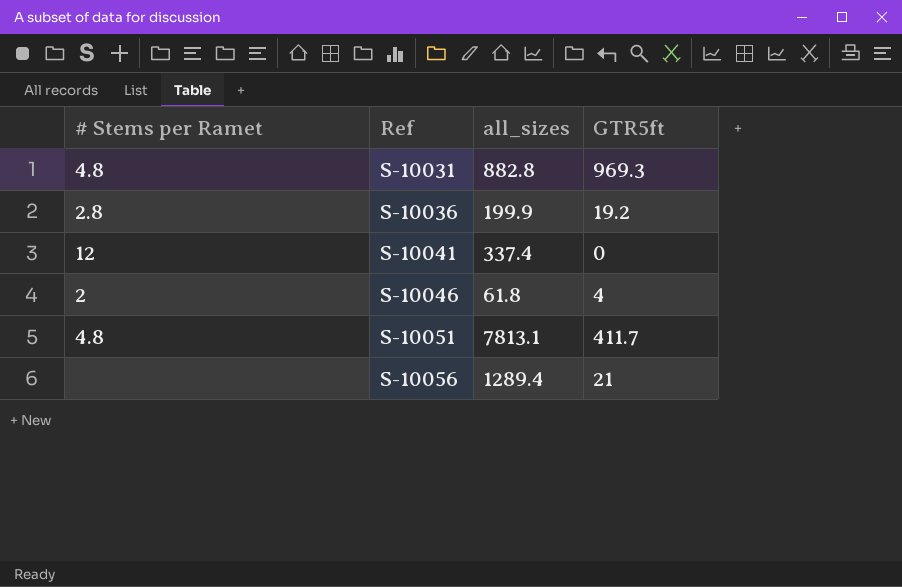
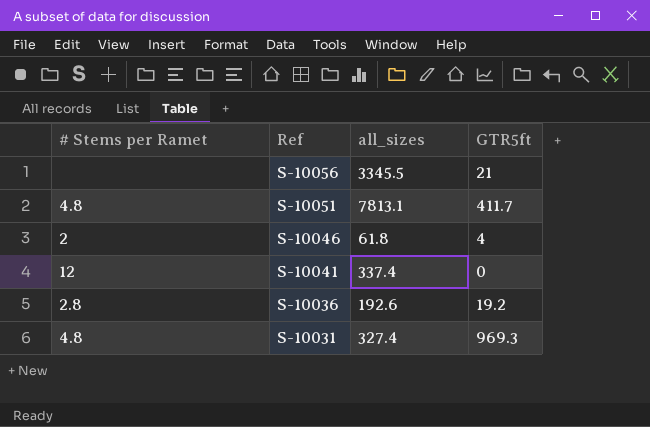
row order: Ref ascending -> Ref descending
S-10056 | all_sizes: 1289.4 -> 3345.5
S-10036 | all_sizes: 199.9 -> 192.6
S-10031 | all_sizes: 882.8 -> 327.4

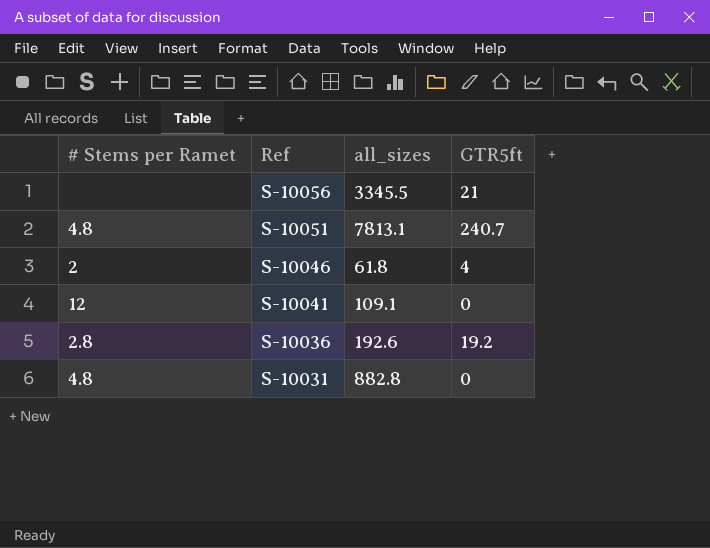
S-10051 | GTR5ft: 411.7 -> 240.7
S-10041 | all_sizes: 337.4 -> 109.1
S-10031 | all_sizes: 327.4 -> 882.8
S-10031 | GTR5ft: 969.3 -> 0

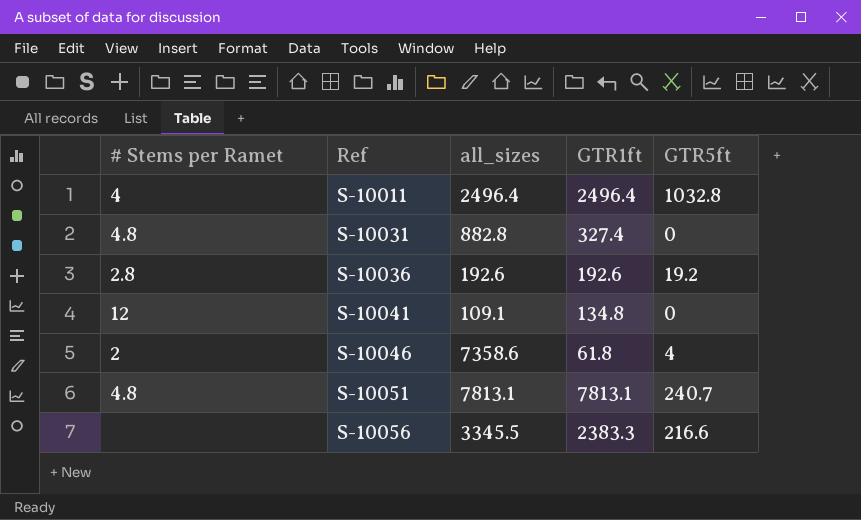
row order: Ref descending -> Ref ascending
column GTR1ft | position: none -> 4
row S-10011: none -> 4 | 2496.4 | 2496.4 | 1032.8
S-10046 | all_sizes: 61.8 -> 7358.6
S-10056 | GTR5ft: 21 -> 216.6

